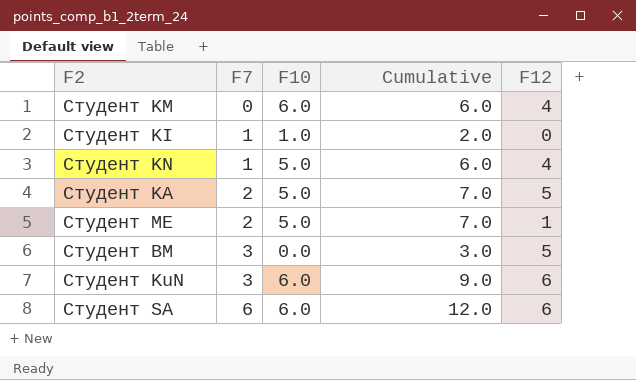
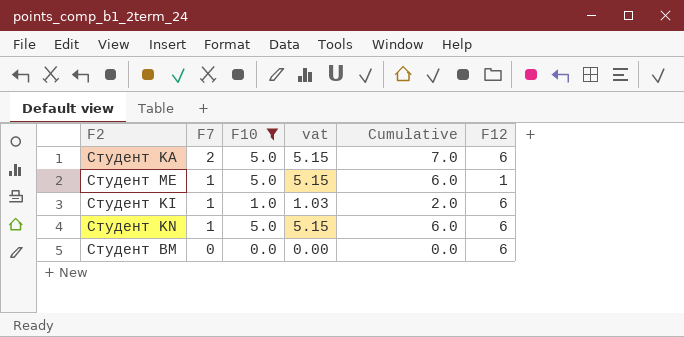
filter: none -> F10 != 6.0
row order: F7 ascending -> F7 descending
column vat | formula: none -> [F10] * 1.03
Студент KA | F12: 5 -> 6
Студент ME | F7: 2 -> 1
Студент ME | Cumulative: 7.0 -> 6.0
Студент KI | F12: 0 -> 6
Студент KN | F12: 4 -> 6
Студент BM | F7: 3 -> 0
Студент BM | Cumulative: 3.0 -> 0.0
Студент BM | F12: 5 -> 6

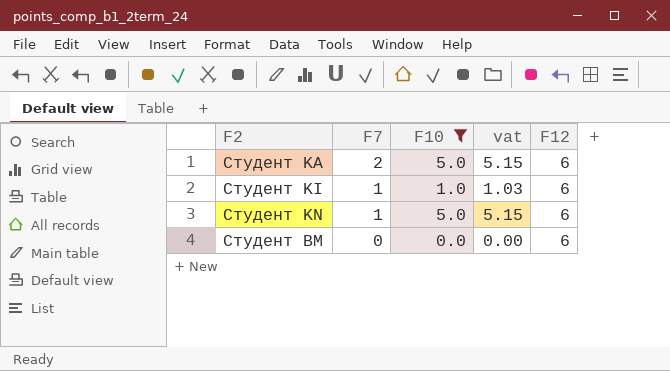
column Cumulative | formula: [F7] + [F10] -> none
row Студент ME: 1 | 5.0 | 5.15 | 6.0 | 1 -> none

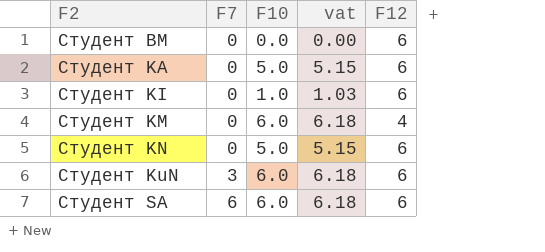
filter: F10 != 6.0 -> none
row order: F7 descending -> F2 ascending
Студент KA | F7: 2 -> 0
Студент KI | F7: 1 -> 0
Студент KN | F7: 1 -> 0

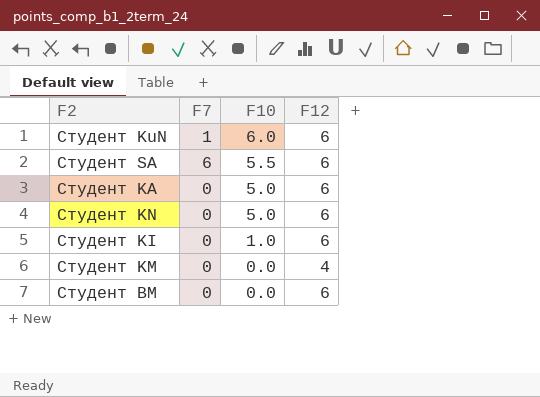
row order: F2 ascending -> F10 descending
column vat | formula: [F10] * 1.03 -> none
Студент KuN | F7: 3 -> 1
Студент SA | F10: 6.0 -> 5.5
Студент KM | F10: 6.0 -> 0.0

